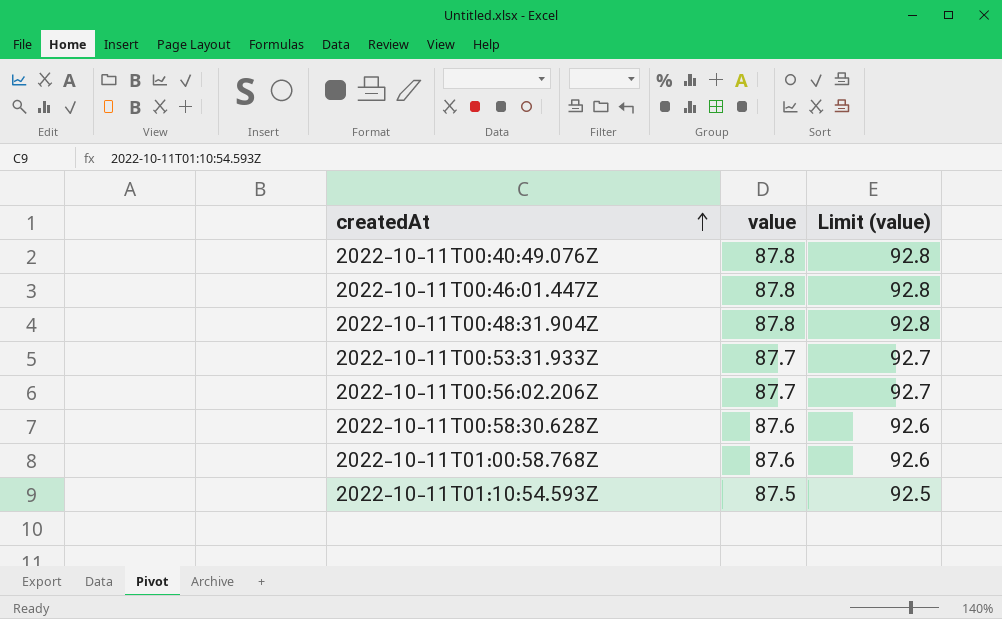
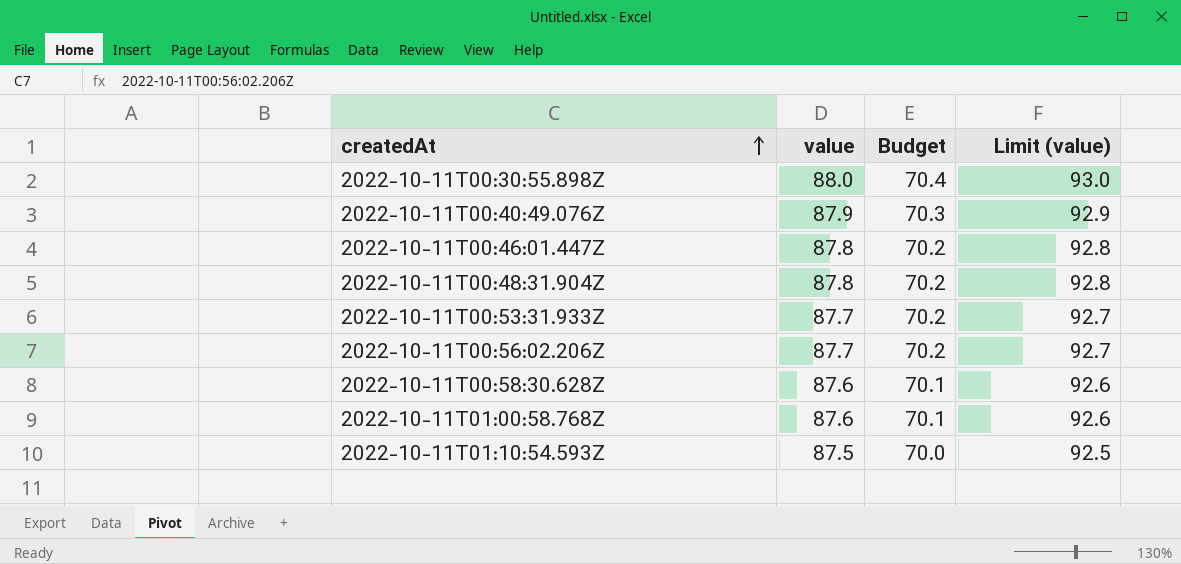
column Budget | formula: none -> [value] * 0.8
row 2022-10-11T00:30:55.898Z: none -> 88.0 | 70.4 | 93.0
2022-10-11T00:40:49.076Z | value: 87.8 -> 87.9
2022-10-11T00:40:49.076Z | Limit (value): 92.8 -> 92.9

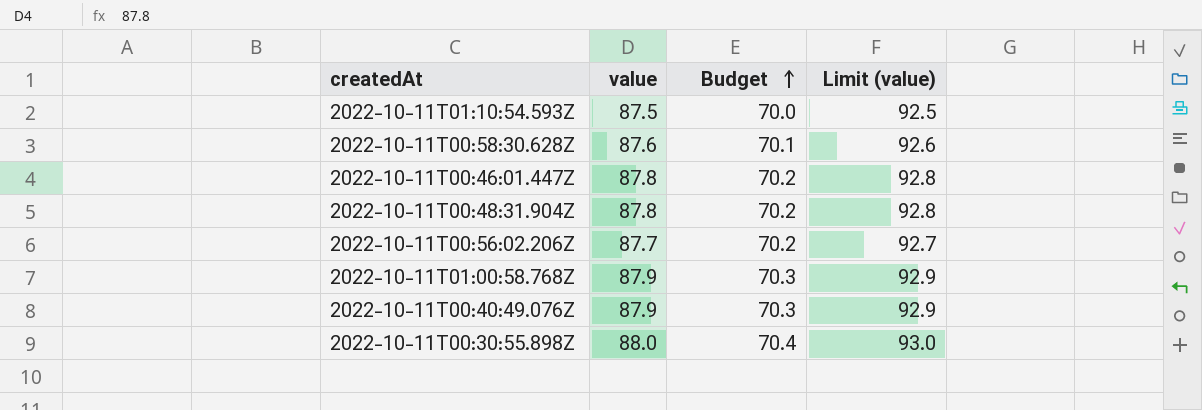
row order: createdAt ascending -> Budget ascending
row 2022-10-11T00:53:31.933Z: 87.7 | 70.2 | 92.7 -> none
2022-10-11T01:00:58.768Z | value: 87.6 -> 87.9
2022-10-11T01:00:58.768Z | Budget: 70.1 -> 70.3
2022-10-11T01:00:58.768Z | Limit (value): 92.6 -> 92.9

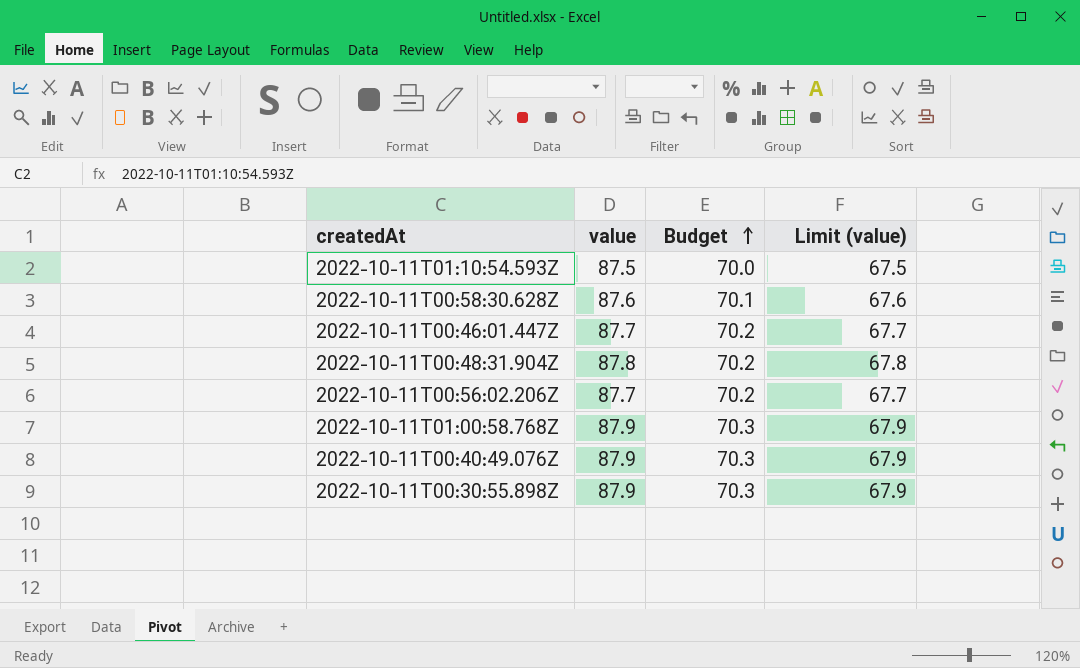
column Limit (value) | formula: [value] + 5 -> [value] - 20
2022-10-11T00:46:01.447Z | value: 87.8 -> 87.7
2022-10-11T00:30:55.898Z | value: 88.0 -> 87.9
2022-10-11T00:30:55.898Z | Budget: 70.4 -> 70.3

